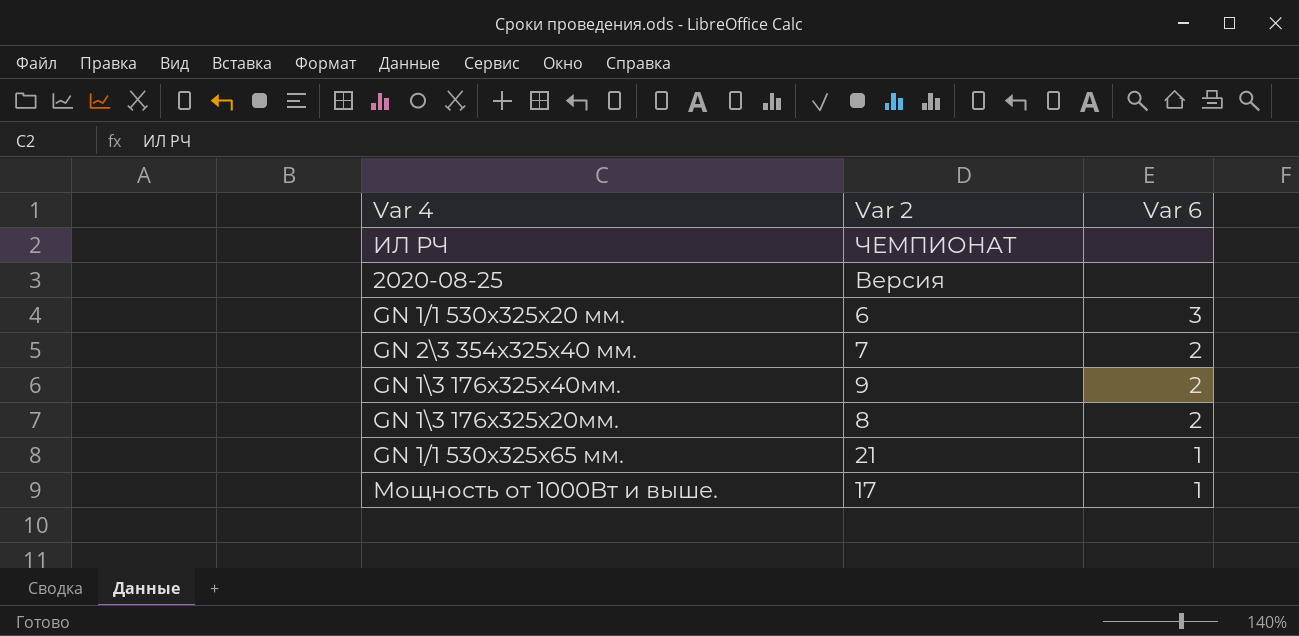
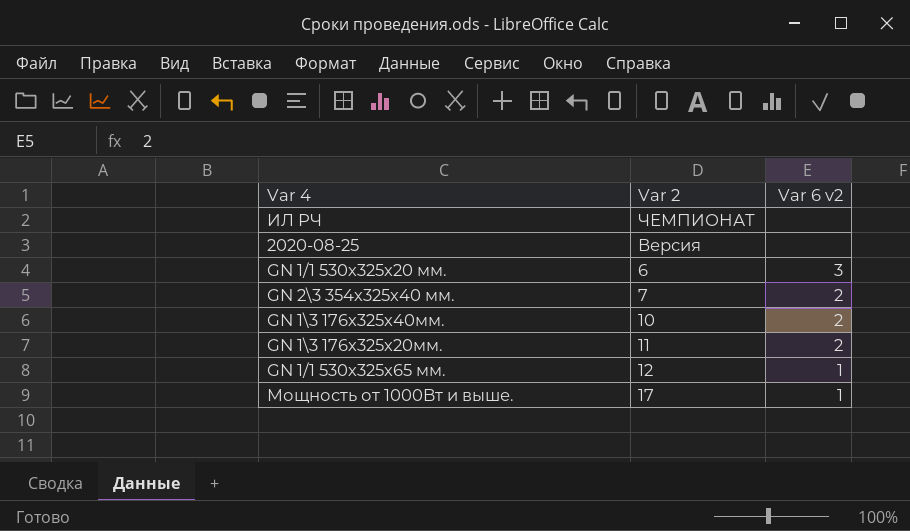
column name: Var 6 -> Var 6 v2
GN 1\3 176х325х40мм. | Var 2: 9 -> 10
GN 1\3 176х325х20мм. | Var 2: 8 -> 11
GN 1/1 530х325х65 мм. | Var 2: 21 -> 12

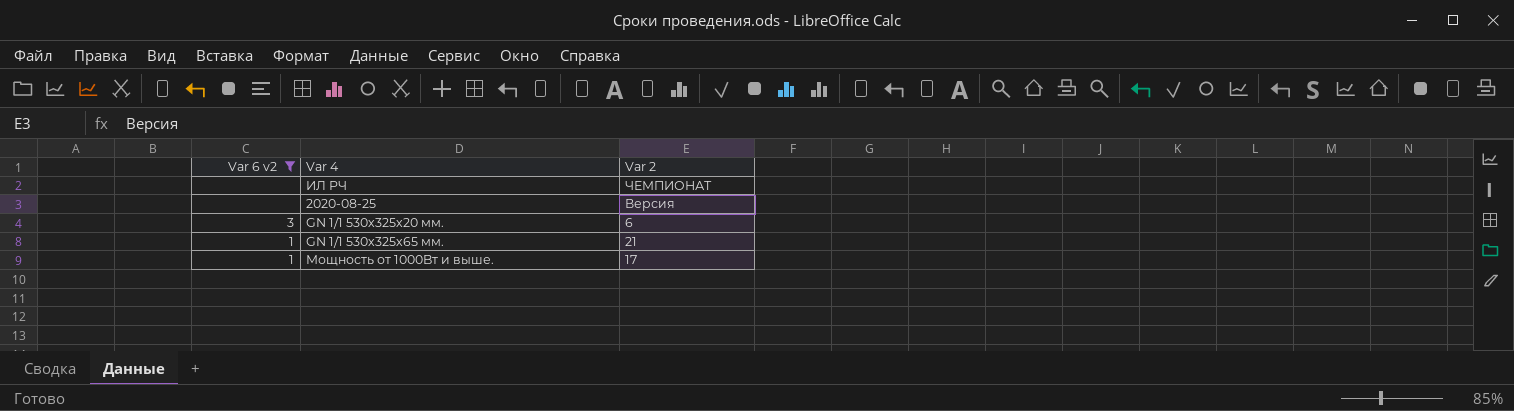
filter: none -> Var 6 v2 != 2
column Var 6 v2 | position: 3 -> 1
GN 1/1 530х325х65 мм. | Var 2: 12 -> 21

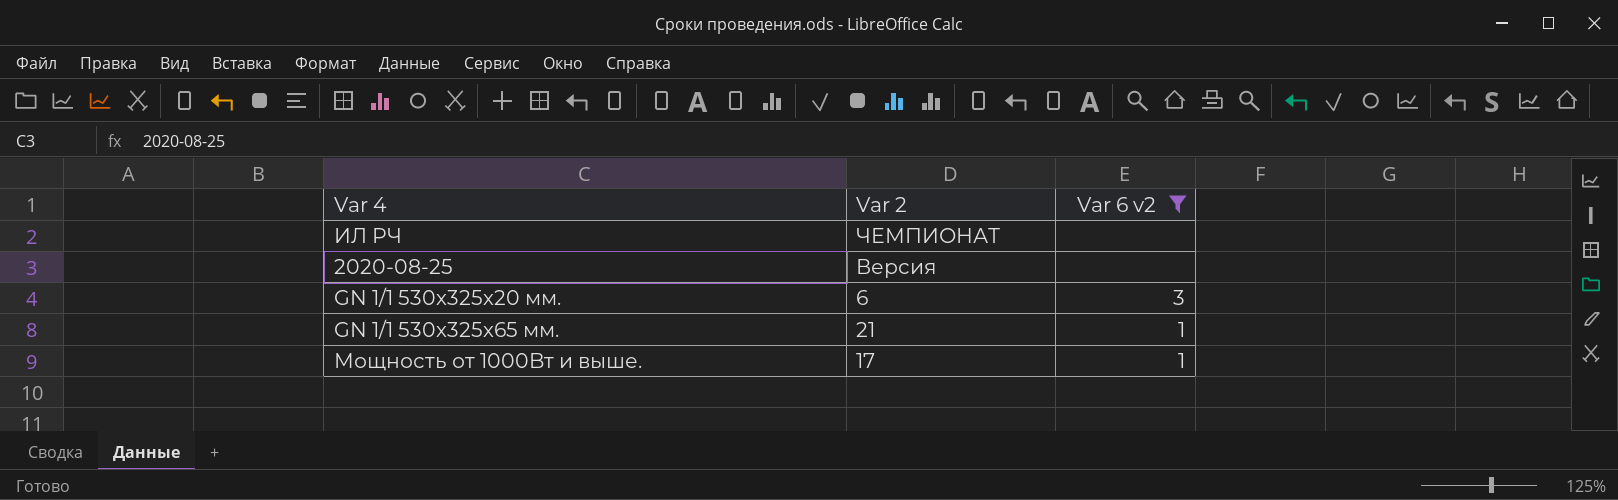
column Var 6 v2 | position: 1 -> 3

